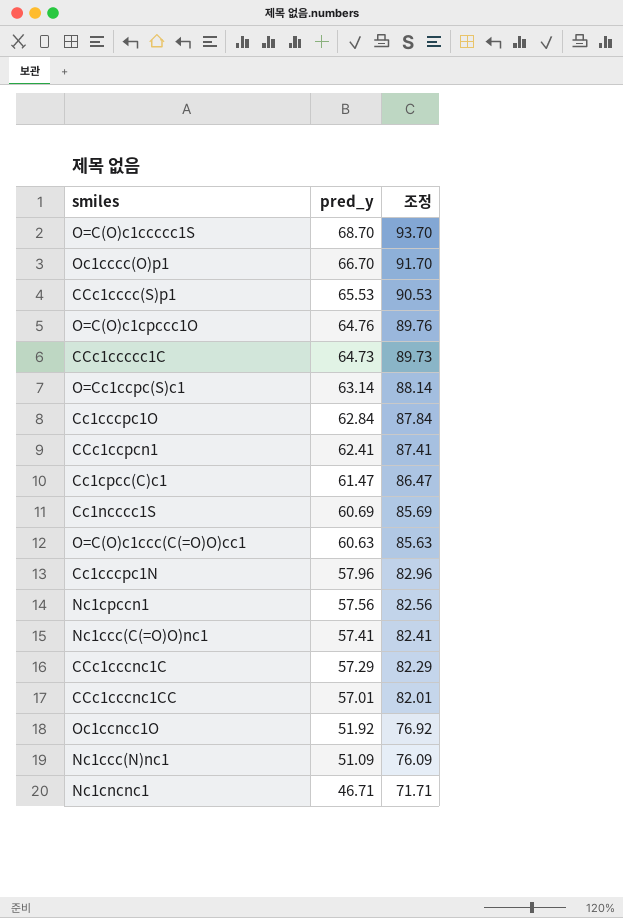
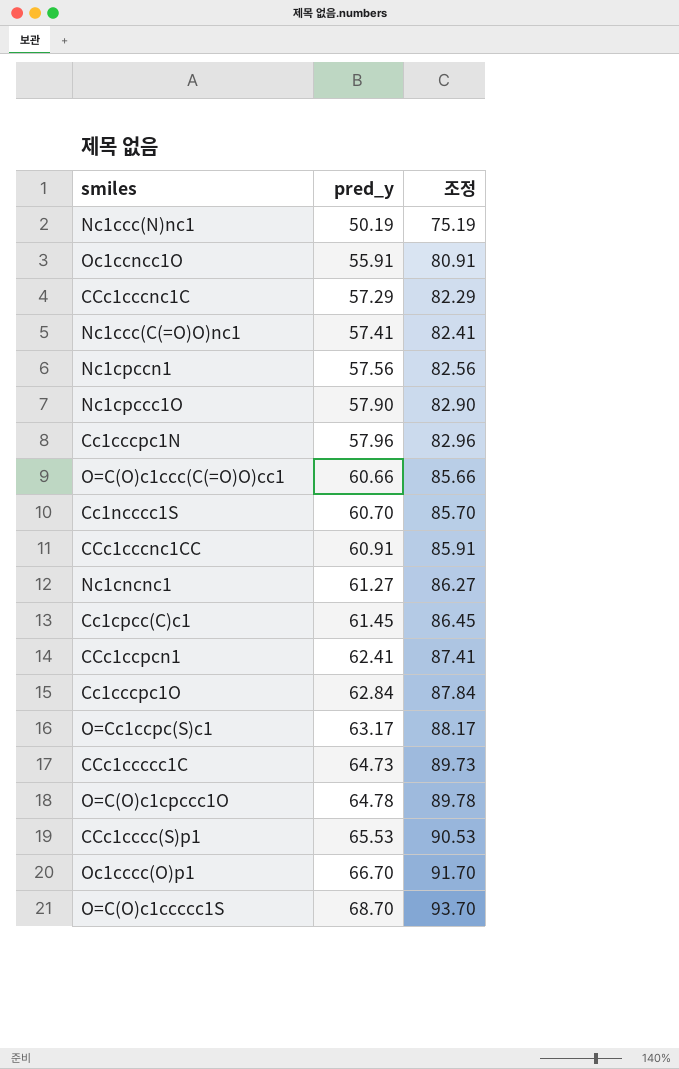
row order: pred_y descending -> pred_y ascending
Nc1ccc(N)nc1 | pred_y: 51.09 -> 50.19
Nc1ccc(N)nc1 | 조정: 76.09 -> 75.19
Oc1ccncc1O | pred_y: 51.92 -> 55.91
Oc1ccncc1O | 조정: 76.92 -> 80.91
row Nc1cpccc1O: none -> 57.90 | 82.90
O=C(O)c1ccc(C(=O)O)cc1 | pred_y: 60.63 -> 60.66
O=C(O)c1ccc(C(=O)O)cc1 | 조정: 85.63 -> 85.66
Cc1ncccc1S | pred_y: 60.69 -> 60.70
Cc1ncccc1S | 조정: 85.69 -> 85.70
CCc1cccnc1CC | pred_y: 57.01 -> 60.91
CCc1cccnc1CC | 조정: 82.01 -> 85.91
Nc1cncnc1 | pred_y: 46.71 -> 61.27
Nc1cncnc1 | 조정: 71.71 -> 86.27
Cc1cpcc(C)c1 | pred_y: 61.47 -> 61.45
Cc1cpcc(C)c1 | 조정: 86.47 -> 86.45
O=Cc1ccpc(S)c1 | pred_y: 63.14 -> 63.17
O=Cc1ccpc(S)c1 | 조정: 88.14 -> 88.17
O=C(O)c1cpccc1O | pred_y: 64.76 -> 64.78
O=C(O)c1cpccc1O | 조정: 89.76 -> 89.78

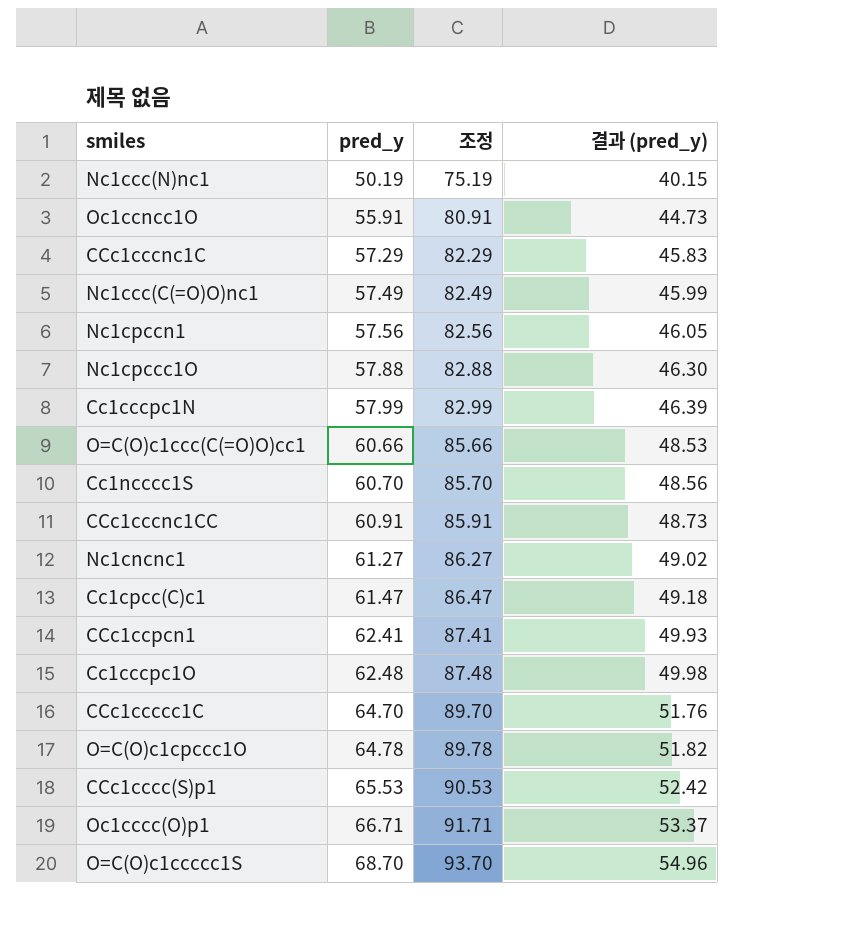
column 결과 (pred_y) | formula: none -> [pred_y] * 0.8
row O=Cc1ccpc(S)c1: 63.17 | 88.17 -> none
Nc1ccc(C(=O)O)nc1 | pred_y: 57.41 -> 57.49
Nc1ccc(C(=O)O)nc1 | 조정: 82.41 -> 82.49
Nc1cpccc1O | pred_y: 57.90 -> 57.88
Nc1cpccc1O | 조정: 82.90 -> 82.88
Cc1cccpc1N | pred_y: 57.96 -> 57.99
Cc1cccpc1N | 조정: 82.96 -> 82.99
Cc1cpcc(C)c1 | pred_y: 61.45 -> 61.47
Cc1cpcc(C)c1 | 조정: 86.45 -> 86.47
Cc1cccpc1O | pred_y: 62.84 -> 62.48
Cc1cccpc1O | 조정: 87.84 -> 87.48
CCc1ccccc1C | pred_y: 64.73 -> 64.70
CCc1ccccc1C | 조정: 89.73 -> 89.70
Oc1cccc(O)p1 | pred_y: 66.70 -> 66.71
Oc1cccc(O)p1 | 조정: 91.70 -> 91.71

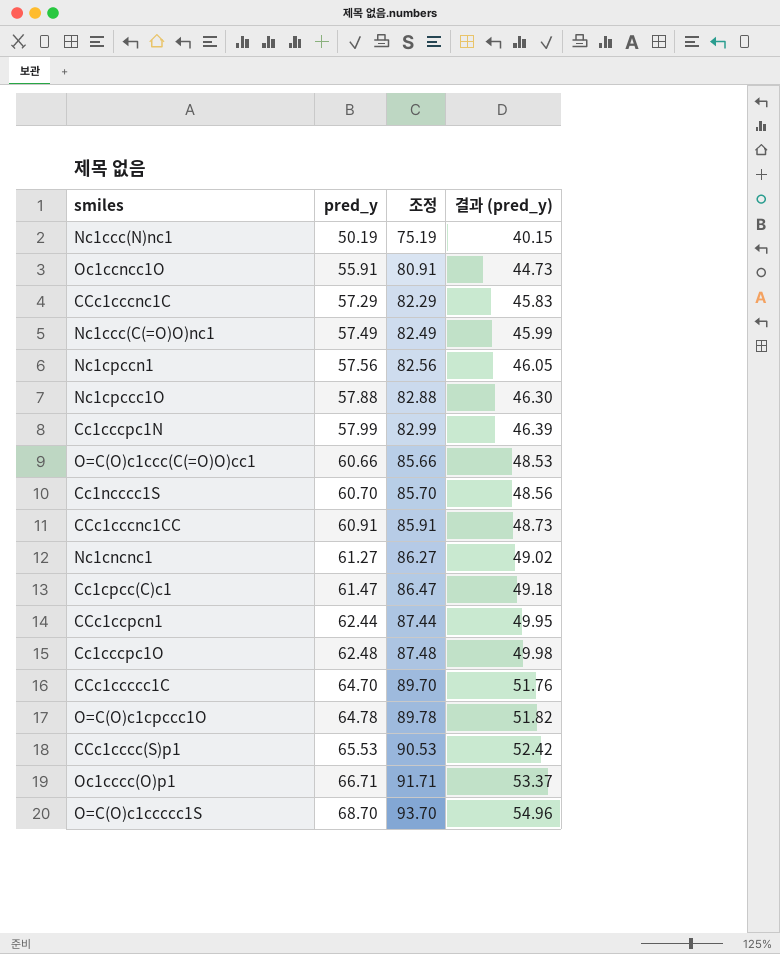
CCc1ccpcn1 | pred_y: 62.41 -> 62.44
CCc1ccpcn1 | 조정: 87.41 -> 87.44
CCc1ccpcn1 | 결과 (pred_y): 49.93 -> 49.95

